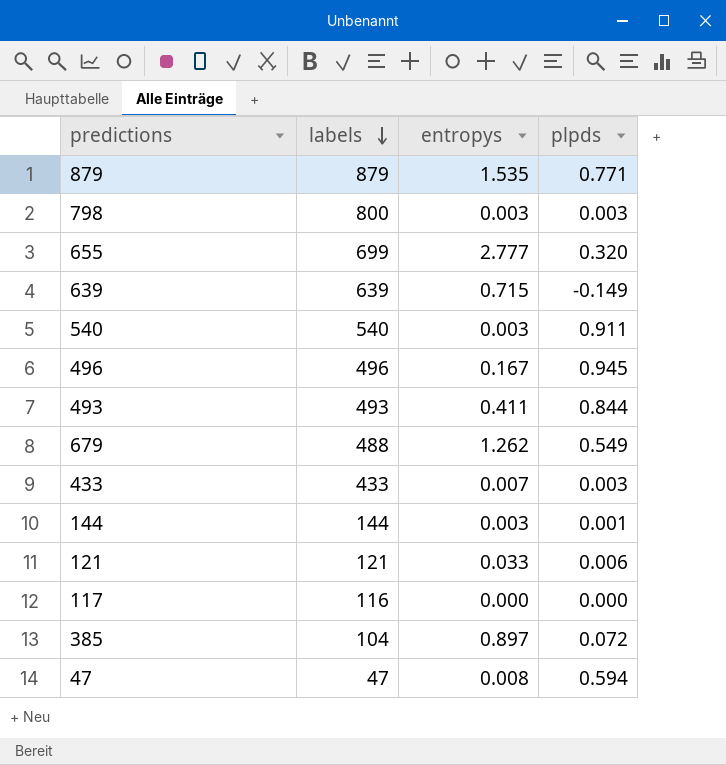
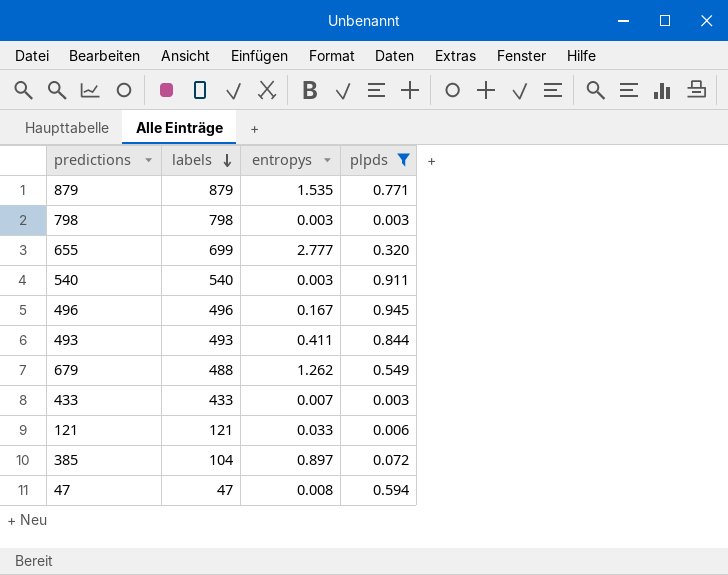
filter: none -> plpds >= 0.003
798 | labels: 800 -> 798

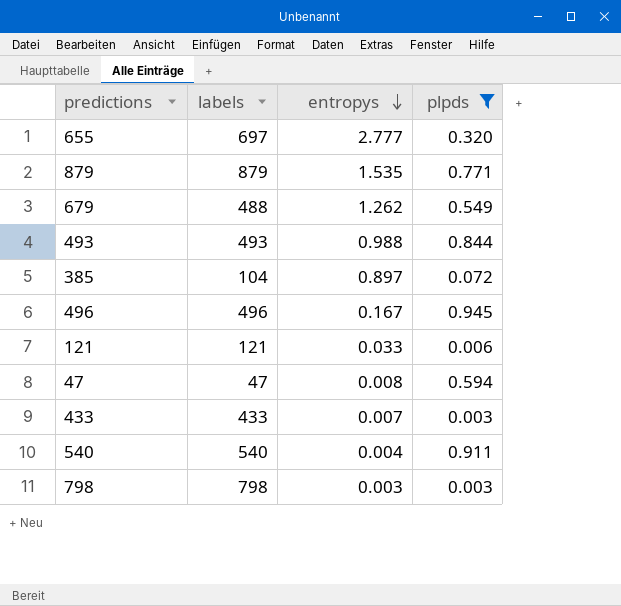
row order: labels descending -> entropys descending
655 | labels: 699 -> 697
493 | entropys: 0.411 -> 0.988
540 | entropys: 0.003 -> 0.004

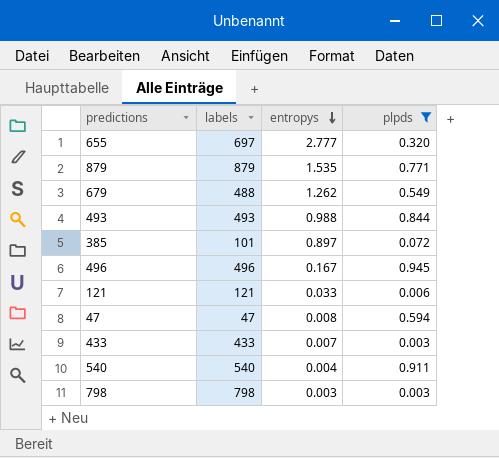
385 | labels: 104 -> 101

